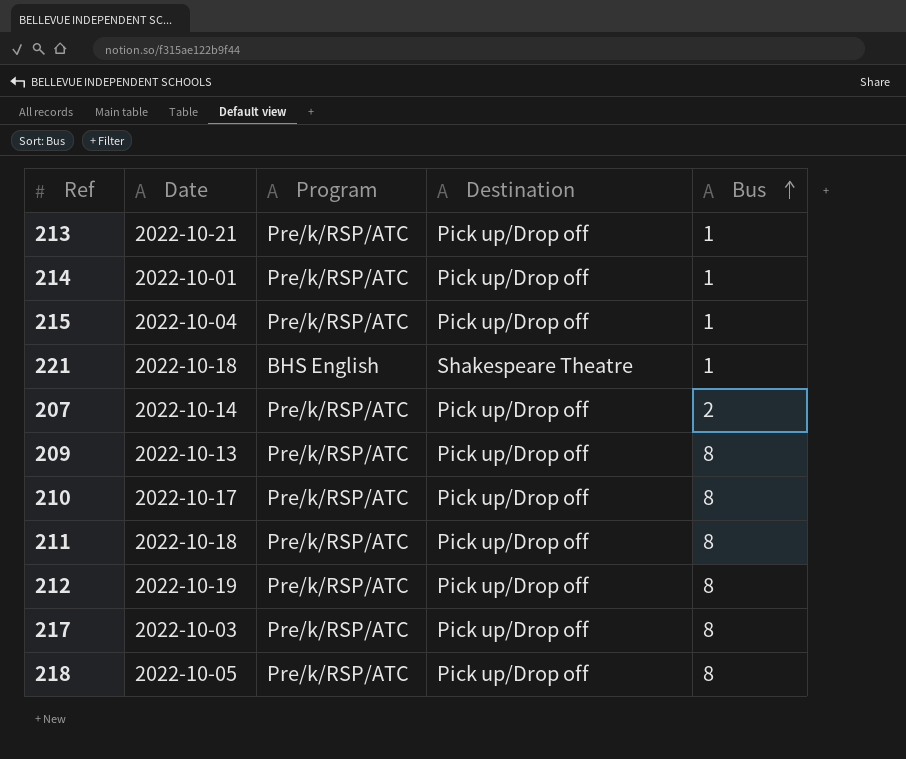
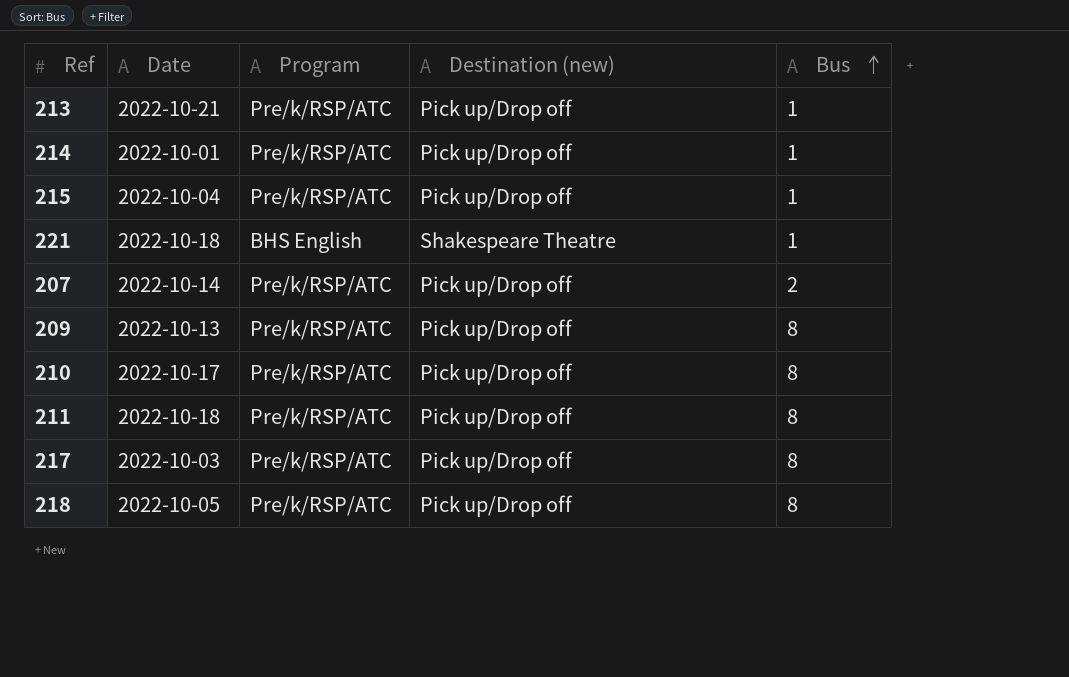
column name: Destination -> Destination (new)
row 212: 2022-10-19 | Pre/k/RSP/ATC | Pick up/Drop off | 8 -> none

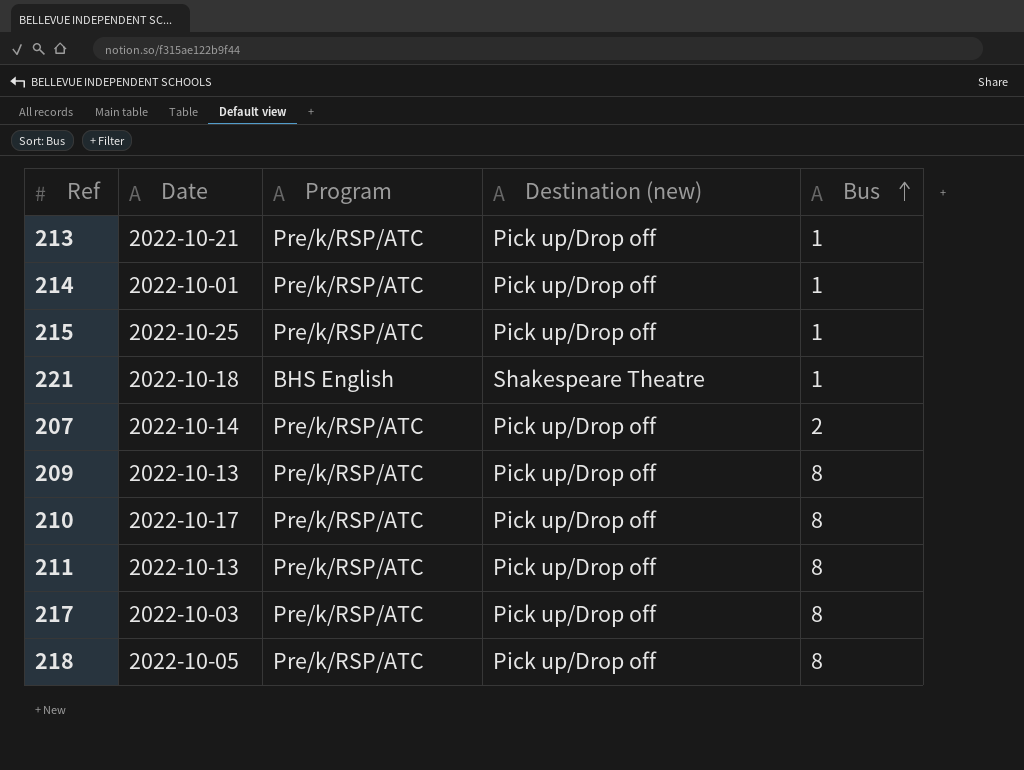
215 | Date: 2022-10-04 -> 2022-10-25
211 | Date: 2022-10-18 -> 2022-10-13

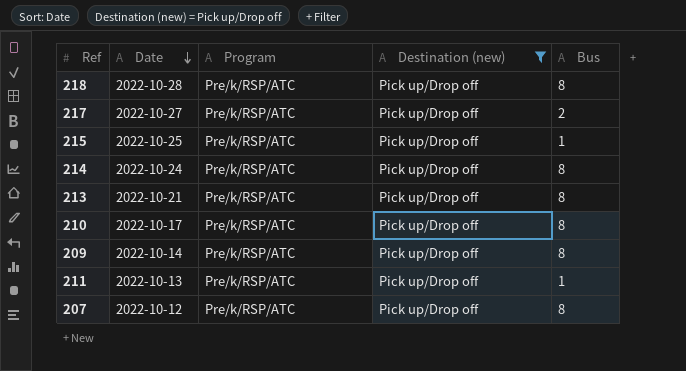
filter: none -> Destination (new) = Pick up/Drop off
row order: Bus ascending -> Date descending
218 | Date: 2022-10-05 -> 2022-10-28
217 | Date: 2022-10-03 -> 2022-10-27
217 | Bus: 8 -> 2
214 | Date: 2022-10-01 -> 2022-10-24
214 | Bus: 1 -> 8
213 | Bus: 1 -> 8
209 | Date: 2022-10-13 -> 2022-10-14
211 | Bus: 8 -> 1
207 | Date: 2022-10-14 -> 2022-10-12
207 | Bus: 2 -> 8

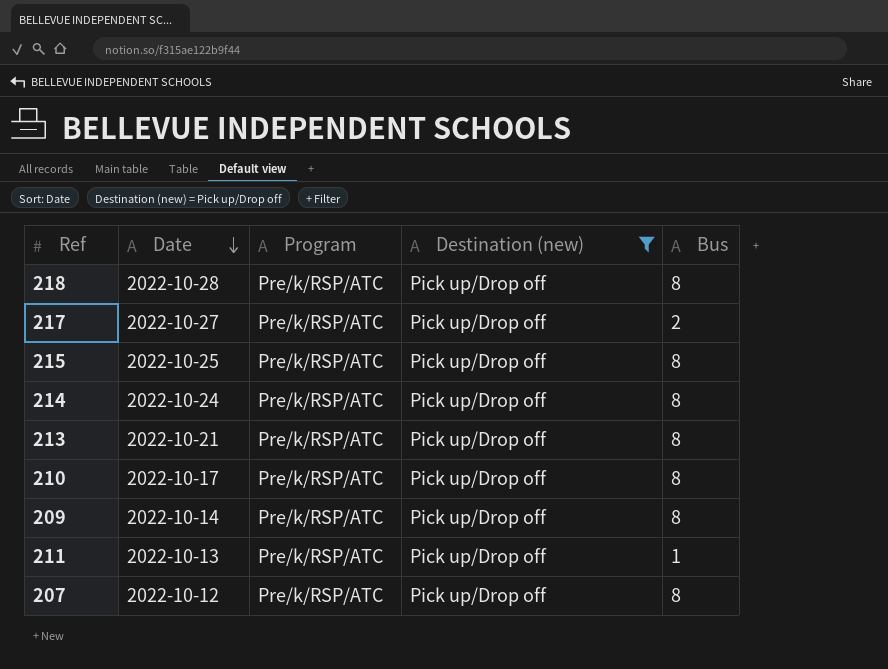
215 | Bus: 1 -> 8

